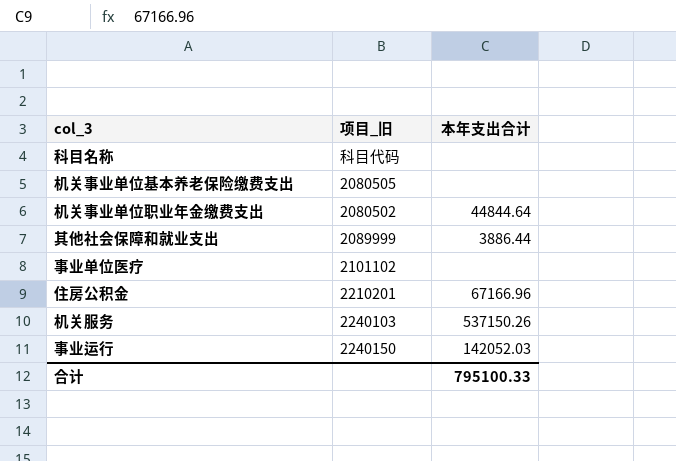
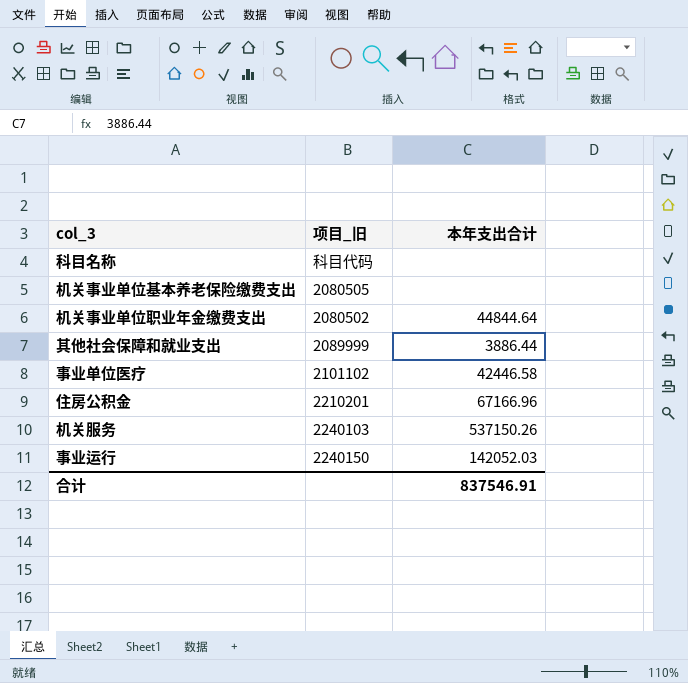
事业单位医疗 | 本年支出合计: none -> 42446.58
合计 | 本年支出合计: 795100.33 -> 837546.91

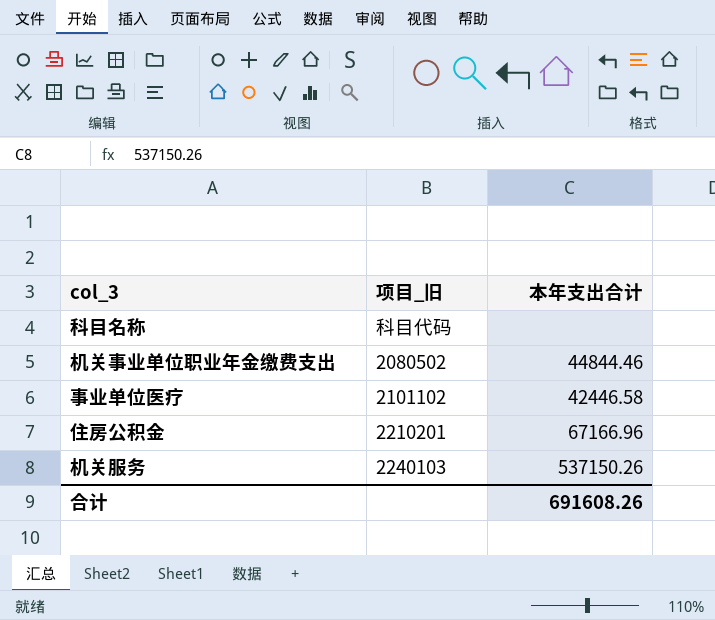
row 机关事业单位基本养老保险缴费支出: 2080505 | none -> none
row 其他社会保障和就业支出: 2089999 | 3886.44 -> none
row 事业运行: 2240150 | 142052.03 -> none
机关事业单位职业年金缴费支出 | 本年支出合计: 44844.64 -> 44844.46
合计 | 本年支出合计: 837546.91 -> 691608.26

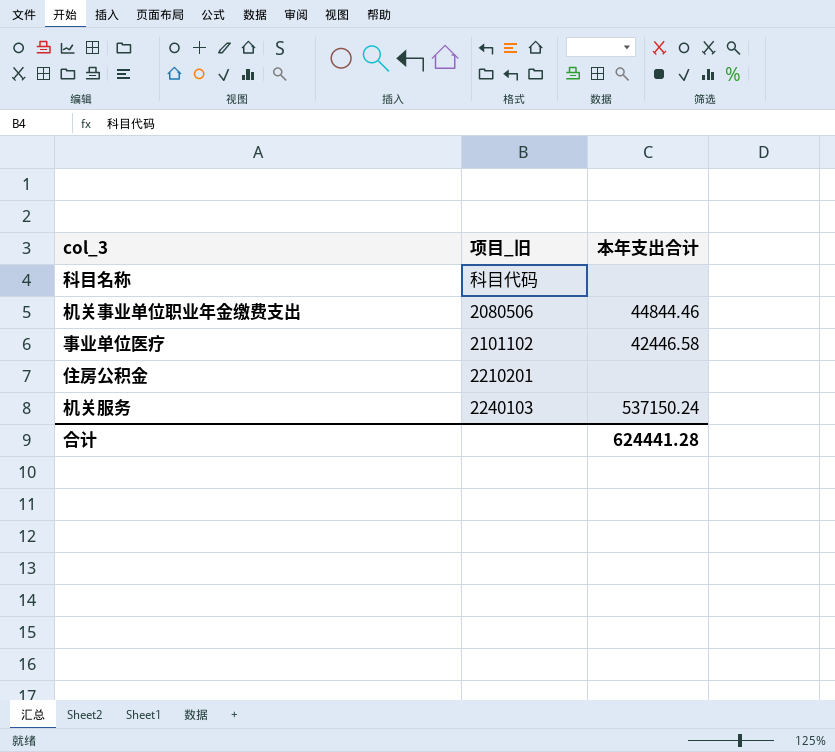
机关事业单位职业年金缴费支出 | 项目_旧: 2080502 -> 2080506
住房公积金 | 本年支出合计: 67166.96 -> none
机关服务 | 本年支出合计: 537150.26 -> 537150.24
合计 | 本年支出合计: 691608.26 -> 624441.28

